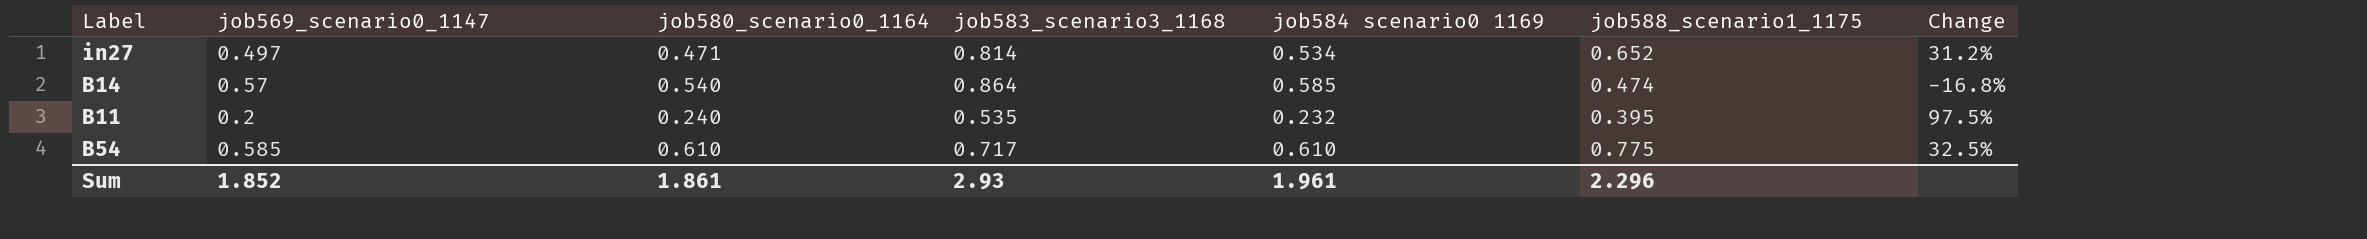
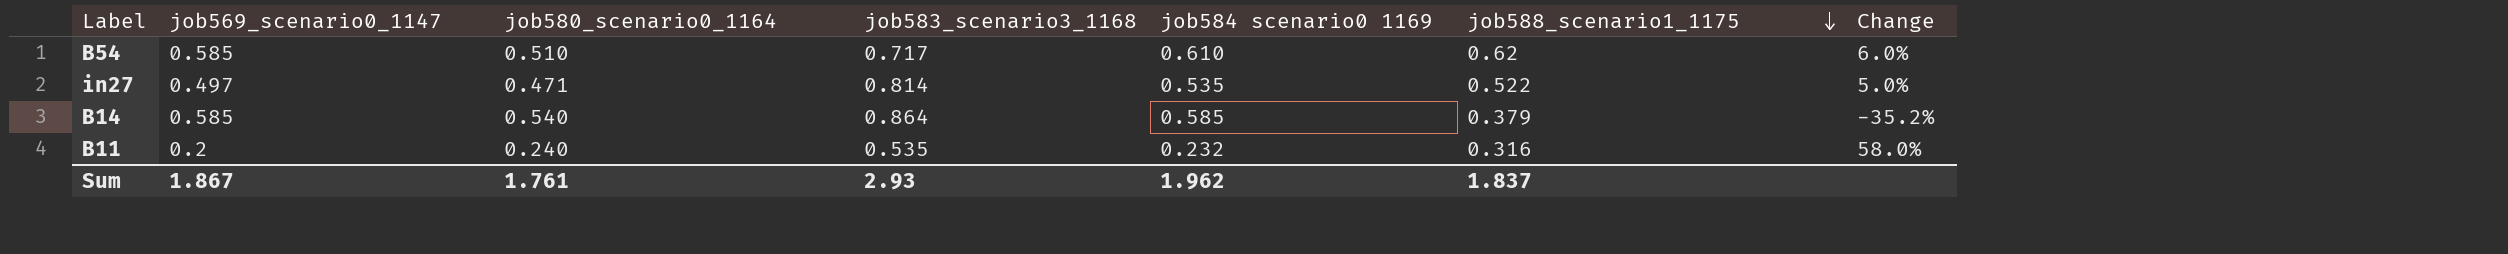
row order: none -> job588_scenario1_1175 descending
B54 | job580_scenario0_1164: 0.610 -> 0.510
B54 | job588_scenario1_1175: 0.775 -> 0.62
B54 | Change: 32.5% -> 6.0%
in27 | job584 scenario0 1169: 0.534 -> 0.535
in27 | job588_scenario1_1175: 0.652 -> 0.522
in27 | Change: 31.2% -> 5.0%
B14 | job569_scenario0_1147: 0.57 -> 0.585
B14 | job588_scenario1_1175: 0.474 -> 0.379
B14 | Change: -16.8% -> -35.2%
B11 | job588_scenario1_1175: 0.395 -> 0.316
B11 | Change: 97.5% -> 58.0%
Sum | job569_scenario0_1147: 1.852 -> 1.867
Sum | job580_scenario0_1164: 1.861 -> 1.761
Sum | job584 scenario0 1169: 1.961 -> 1.962
Sum | job588_scenario1_1175: 2.296 -> 1.837

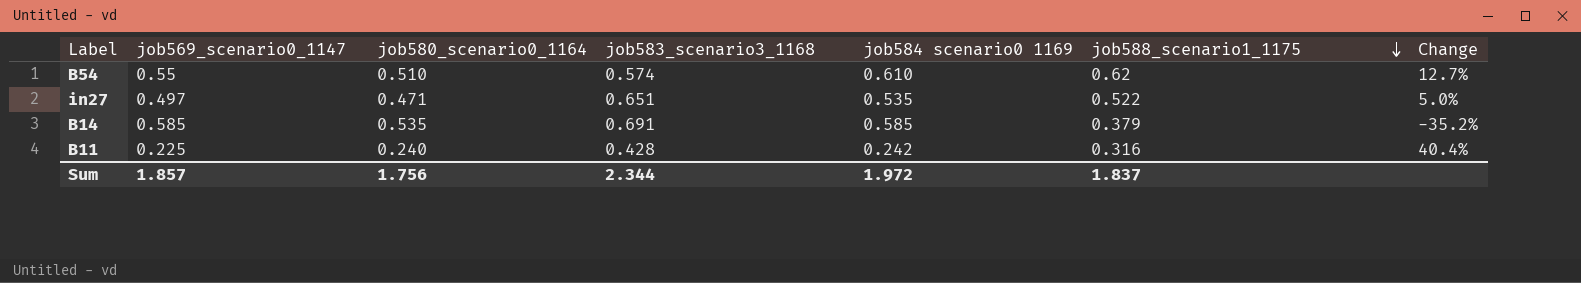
B54 | job569_scenario0_1147: 0.585 -> 0.55
B54 | job583_scenario3_1168: 0.717 -> 0.574
B54 | Change: 6.0% -> 12.7%
in27 | job583_scenario3_1168: 0.814 -> 0.651
B14 | job580_scenario0_1164: 0.540 -> 0.535
B14 | job583_scenario3_1168: 0.864 -> 0.691
B11 | job569_scenario0_1147: 0.2 -> 0.225
B11 | job583_scenario3_1168: 0.535 -> 0.428
B11 | job584 scenario0 1169: 0.232 -> 0.242
B11 | Change: 58.0% -> 40.4%
Sum | job569_scenario0_1147: 1.867 -> 1.857
Sum | job580_scenario0_1164: 1.761 -> 1.756
Sum | job583_scenario3_1168: 2.93 -> 2.344
Sum | job584 scenario0 1169: 1.962 -> 1.972

